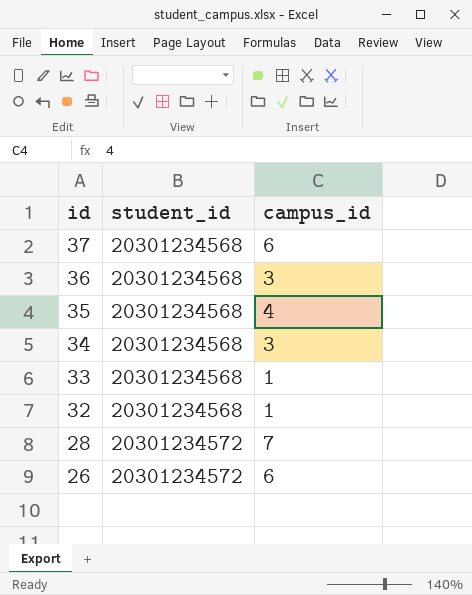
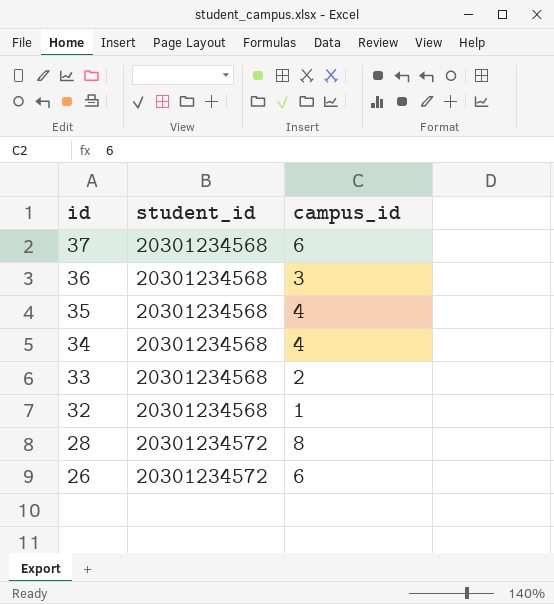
34 | campus_id: 3 -> 4
33 | campus_id: 1 -> 2
28 | campus_id: 7 -> 8

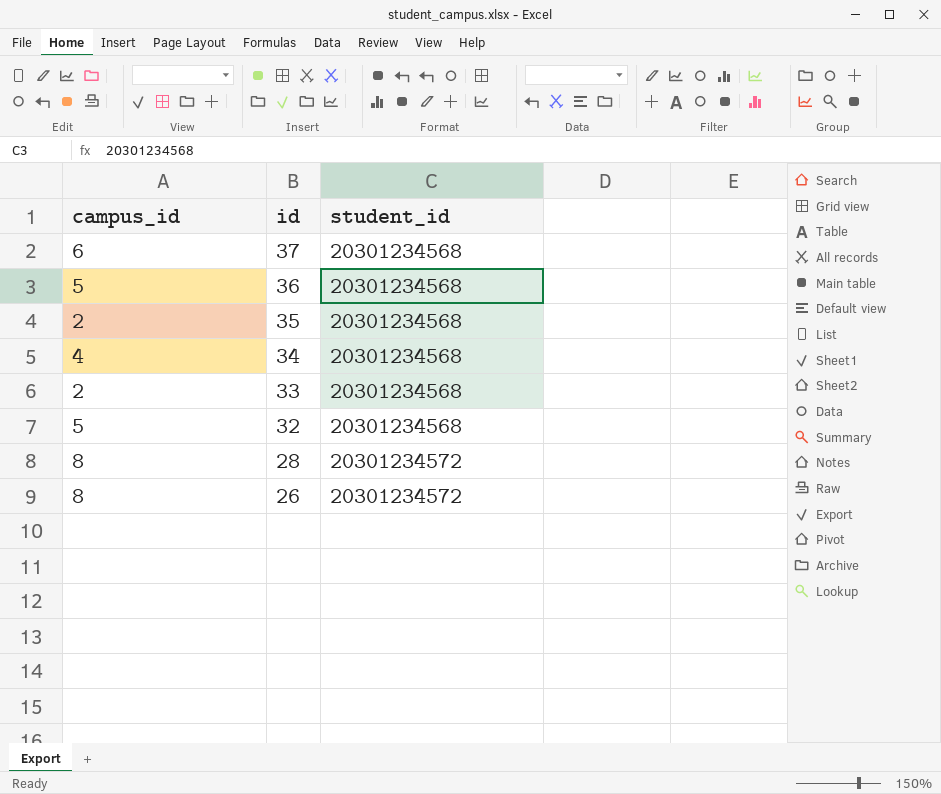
column campus_id | position: 3 -> 1
36 | campus_id: 3 -> 5
35 | campus_id: 4 -> 2
32 | campus_id: 1 -> 5
26 | campus_id: 6 -> 8

